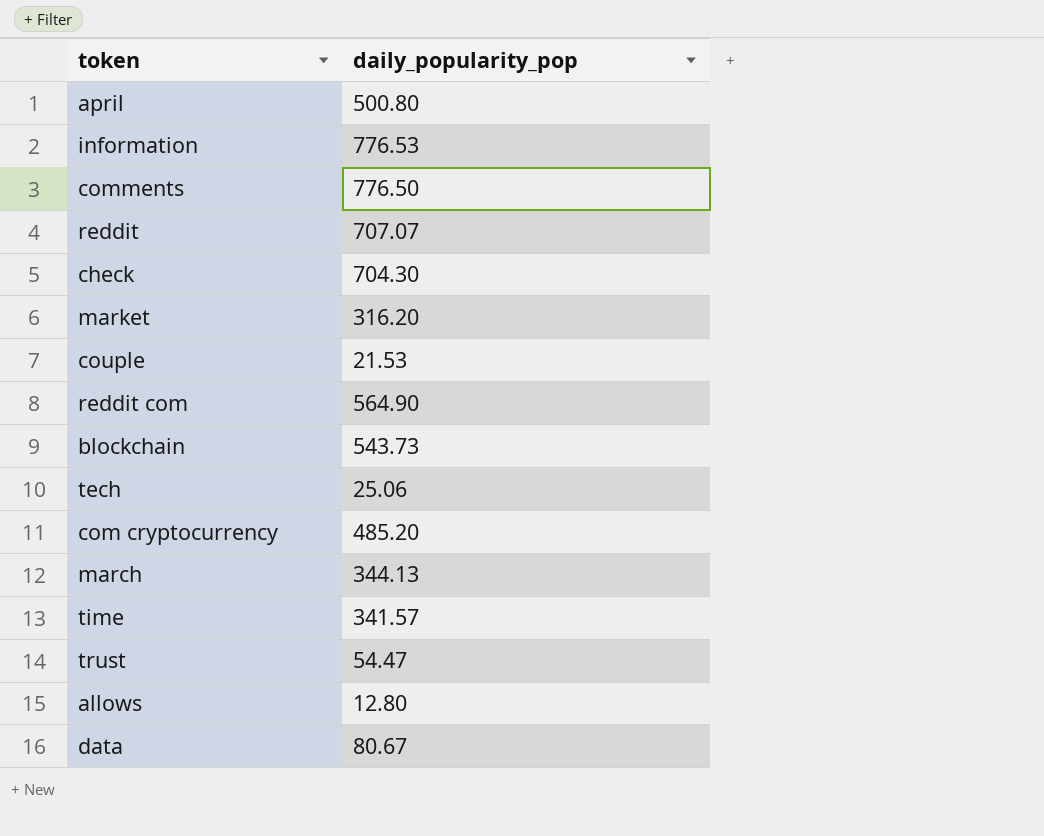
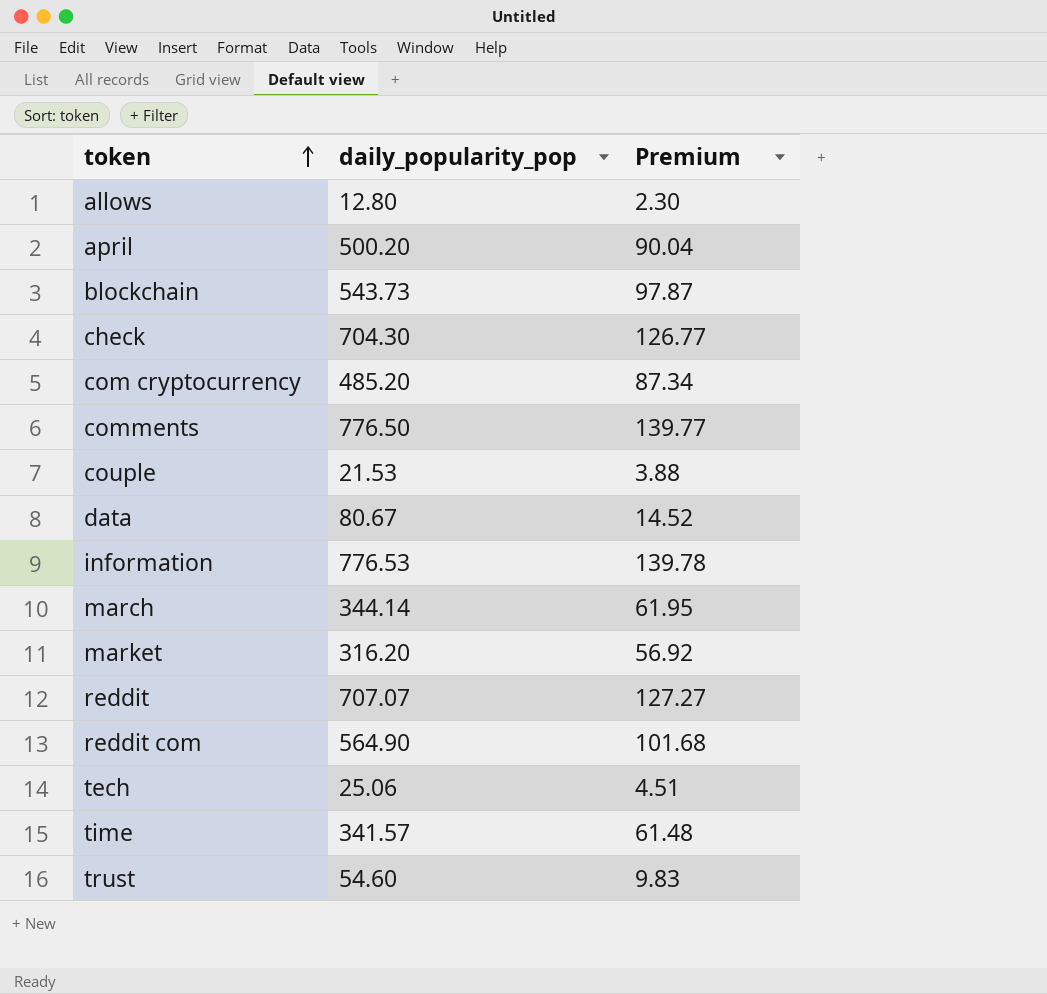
row order: none -> token ascending
column Premium | formula: none -> [daily_popularity_pop] * 0.18
april | daily_popularity_pop: 500.80 -> 500.20
march | daily_popularity_pop: 344.13 -> 344.14
trust | daily_popularity_pop: 54.47 -> 54.60

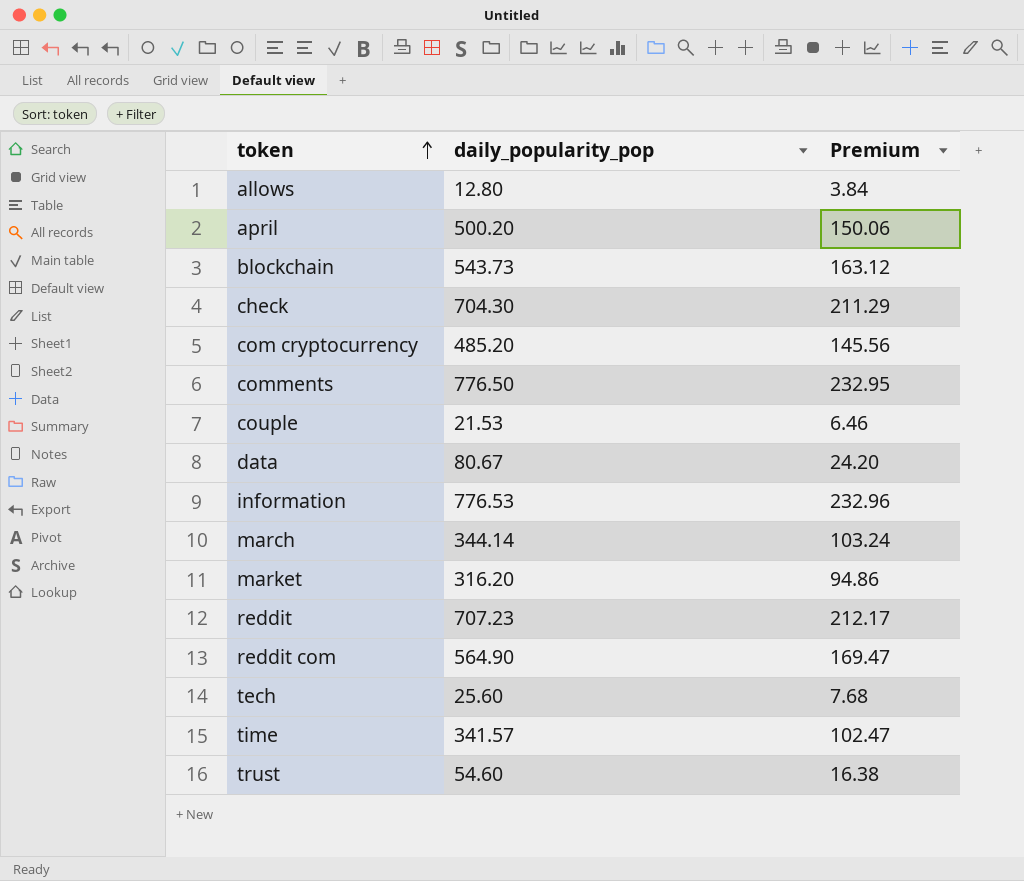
column Premium | formula: [daily_popularity_pop] * 0.18 -> [daily_popularity_pop] * 0.3
reddit | daily_popularity_pop: 707.07 -> 707.23
tech | daily_popularity_pop: 25.06 -> 25.60

